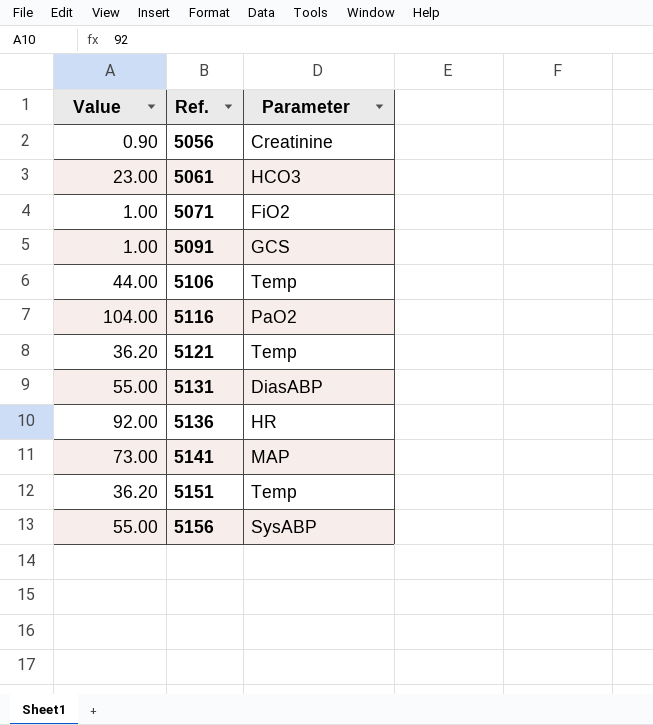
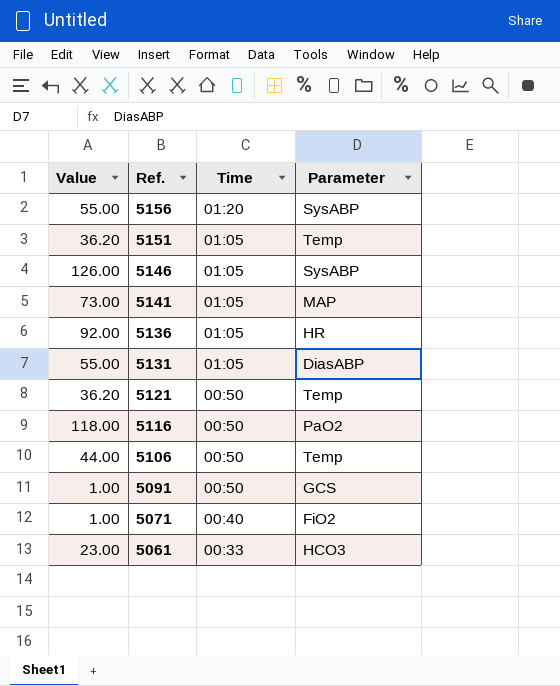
row order: Ref. ascending -> Ref. descending
column Time | position: none -> 3
row 5056: 0.90 | Creatinine -> none
row 5146: none -> 126.00 | 01:05 | SysABP
5116 | Value: 104.00 -> 118.00

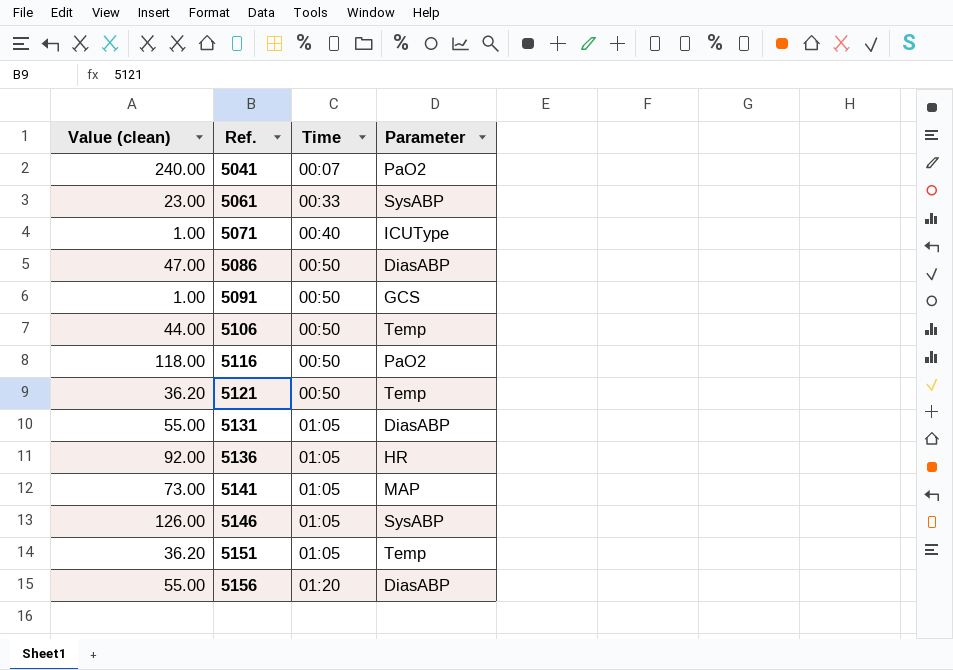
row order: Ref. descending -> Ref. ascending
column name: Value -> Value (clean)
row 5041: none -> 240.00 | 00:07 | PaO2
5061 | Parameter: HCO3 -> SysABP
5071 | Parameter: FiO2 -> ICUType
row 5086: none -> 47.00 | 00:50 | DiasABP
5156 | Parameter: SysABP -> DiasABP

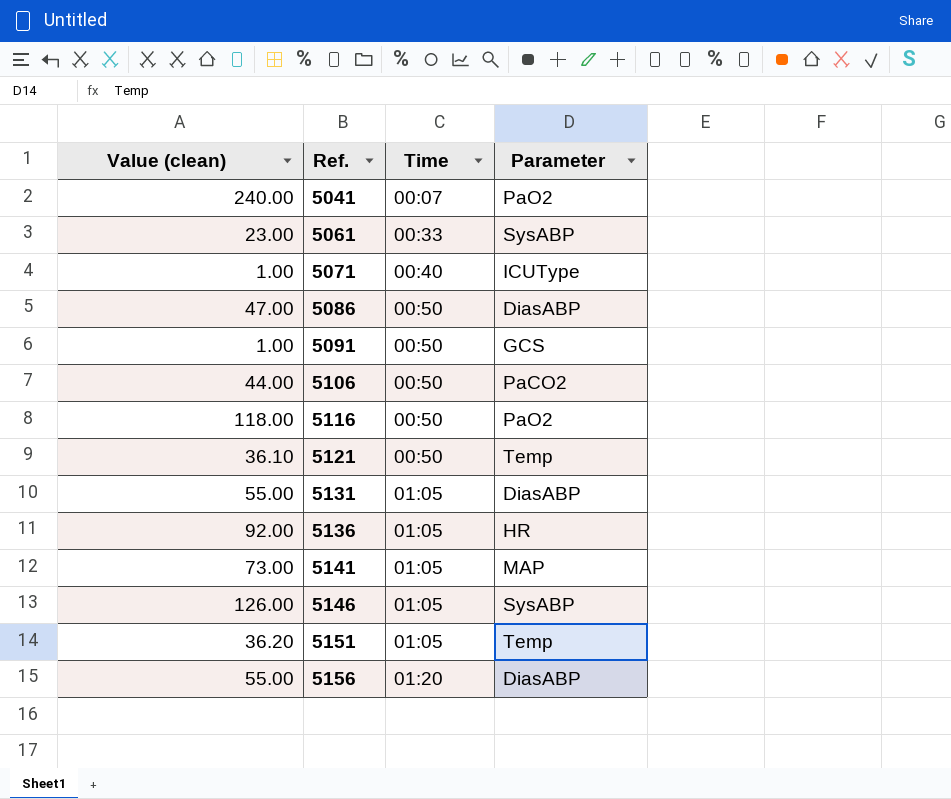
5106 | Parameter: Temp -> PaCO2
5121 | Value (clean): 36.20 -> 36.10

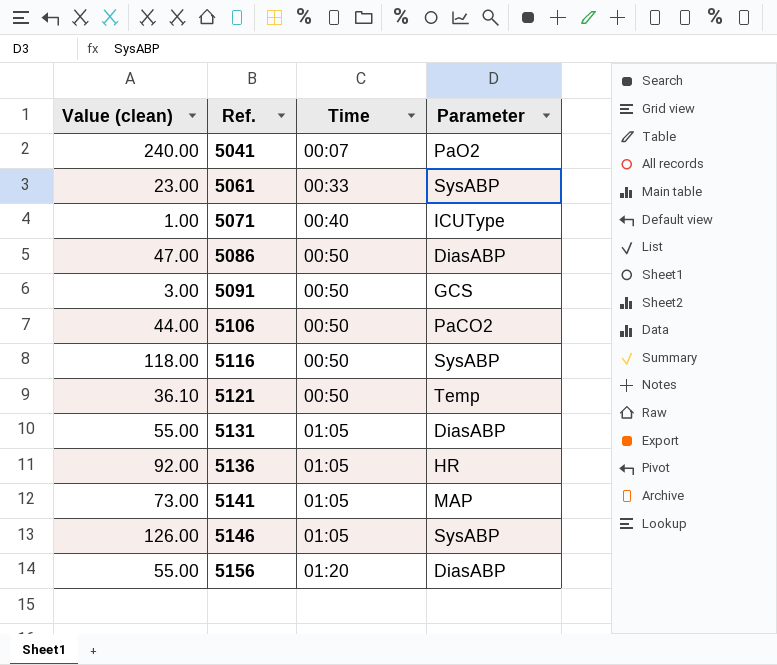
row 5151: 36.20 | 01:05 | Temp -> none
5091 | Value (clean): 1.00 -> 3.00
5116 | Parameter: PaO2 -> SysABP

